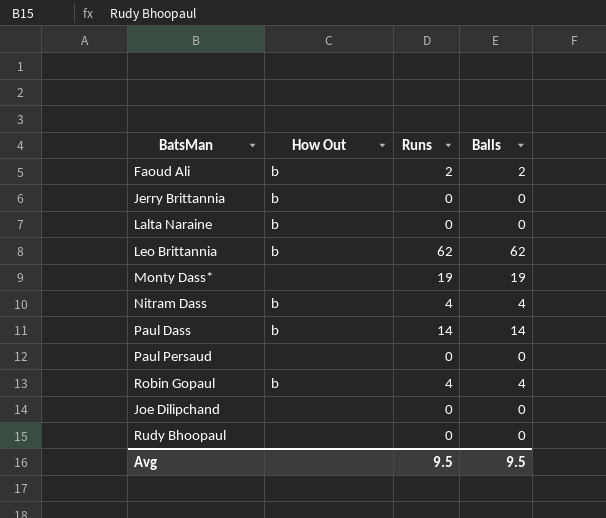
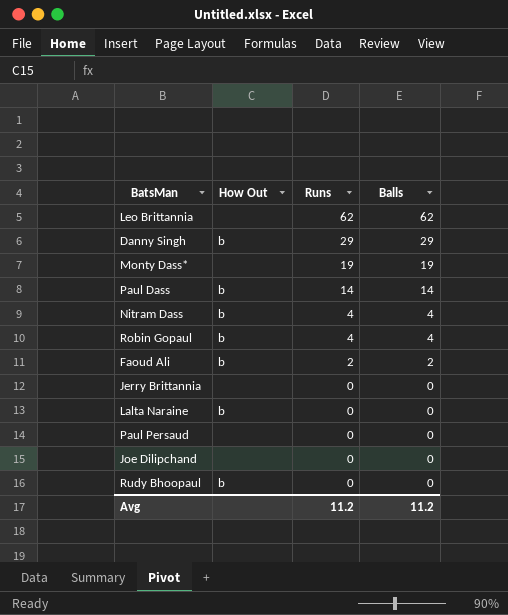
row order: none -> Runs descending
Leo Brittannia | How Out: b -> none
row Danny Singh: none -> b | 29 | 29
Jerry Brittannia | How Out: b -> none
Rudy Bhoopaul | How Out: none -> b
Avg | Runs: 9.5 -> 11.2
Avg | Balls: 9.5 -> 11.2

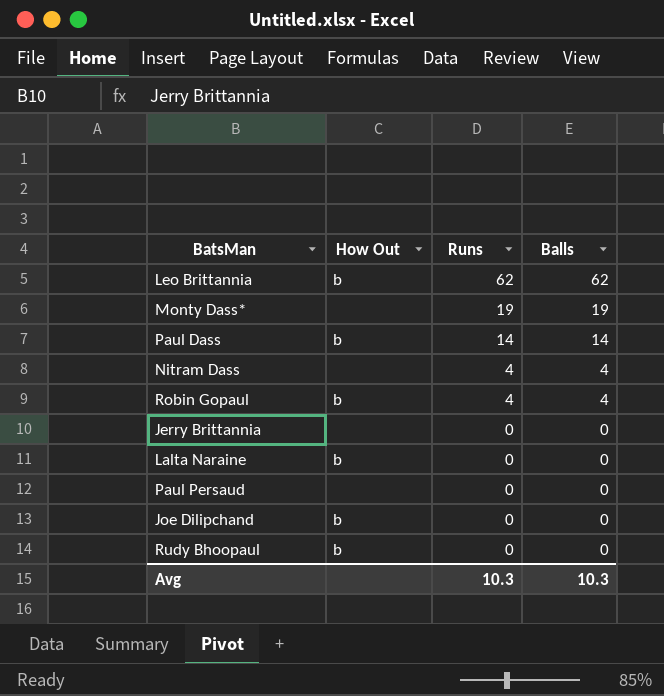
row Danny Singh: b | 29 | 29 -> none
row Faoud Ali: b | 2 | 2 -> none
Leo Brittannia | How Out: none -> b
Nitram Dass | How Out: b -> none
Joe Dilipchand | How Out: none -> b
Avg | Runs: 11.2 -> 10.3
Avg | Balls: 11.2 -> 10.3

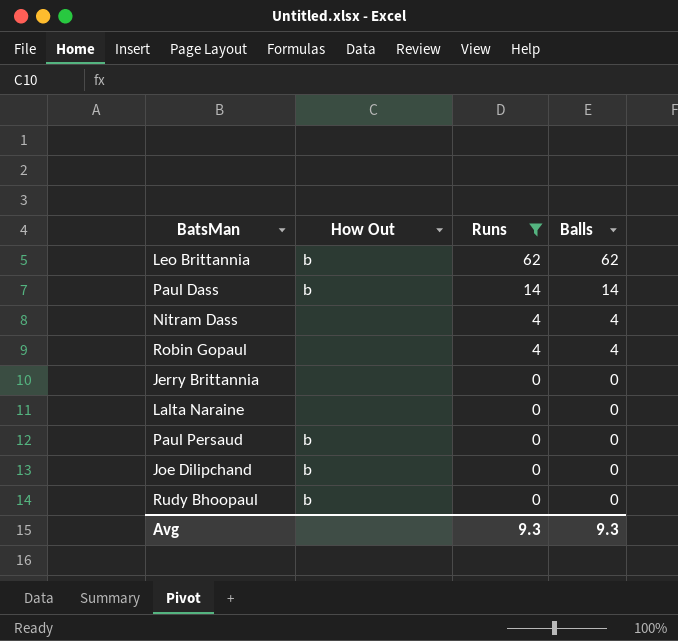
filter: none -> Runs != 19
Robin Gopaul | How Out: b -> none
Lalta Naraine | How Out: b -> none
Paul Persaud | How Out: none -> b
Avg | Runs: 10.3 -> 9.3
Avg | Balls: 10.3 -> 9.3

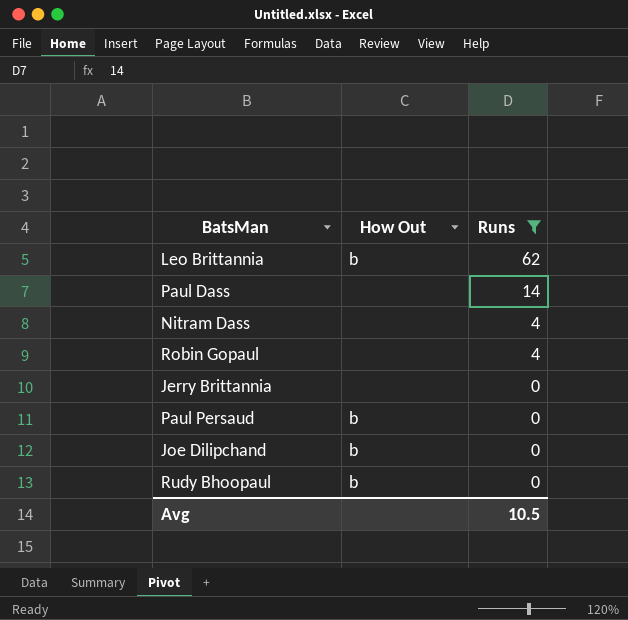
column Balls | position: 4 -> none
row Lalta Naraine: none | 0 | 0 -> none
Paul Dass | How Out: b -> none
Avg | Runs: 9.3 -> 10.5

